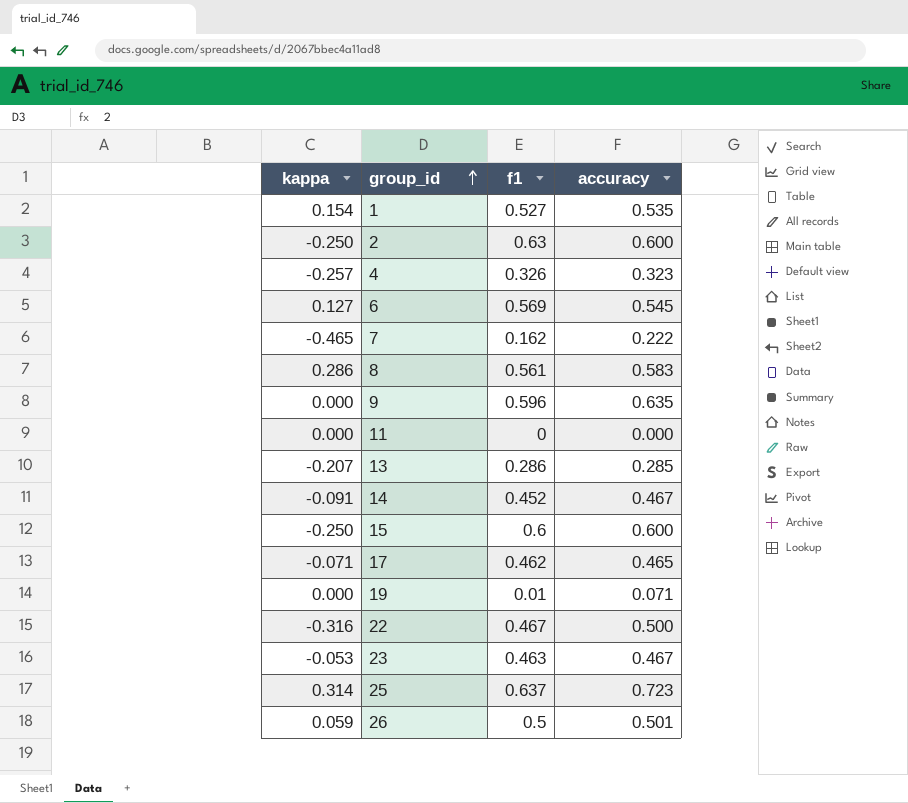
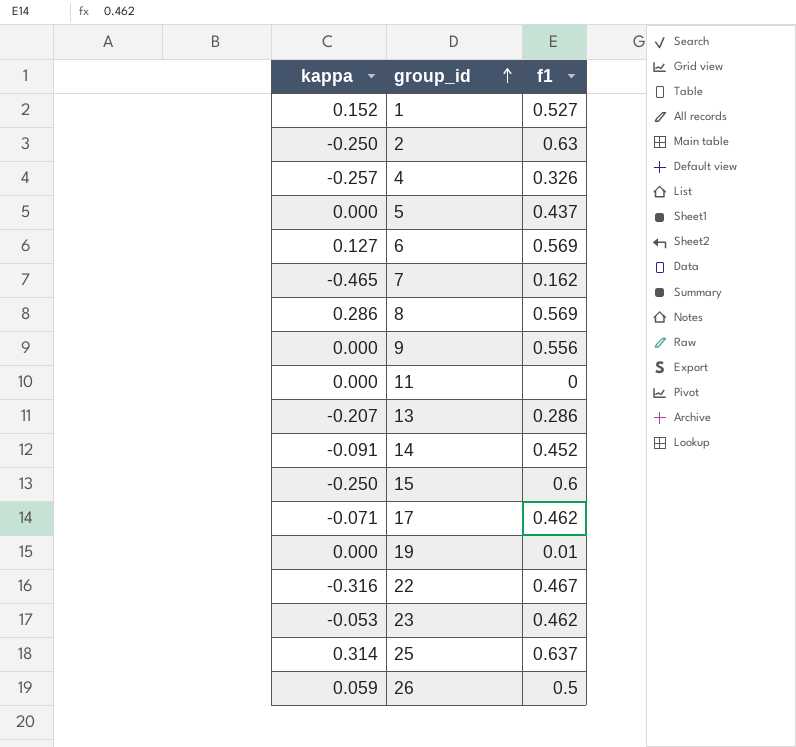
column accuracy | position: 4 -> none
1 | kappa: 0.154 -> 0.152
row 5: none -> 0.000 | 0.437
8 | f1: 0.561 -> 0.569
9 | f1: 0.596 -> 0.556
23 | f1: 0.463 -> 0.462

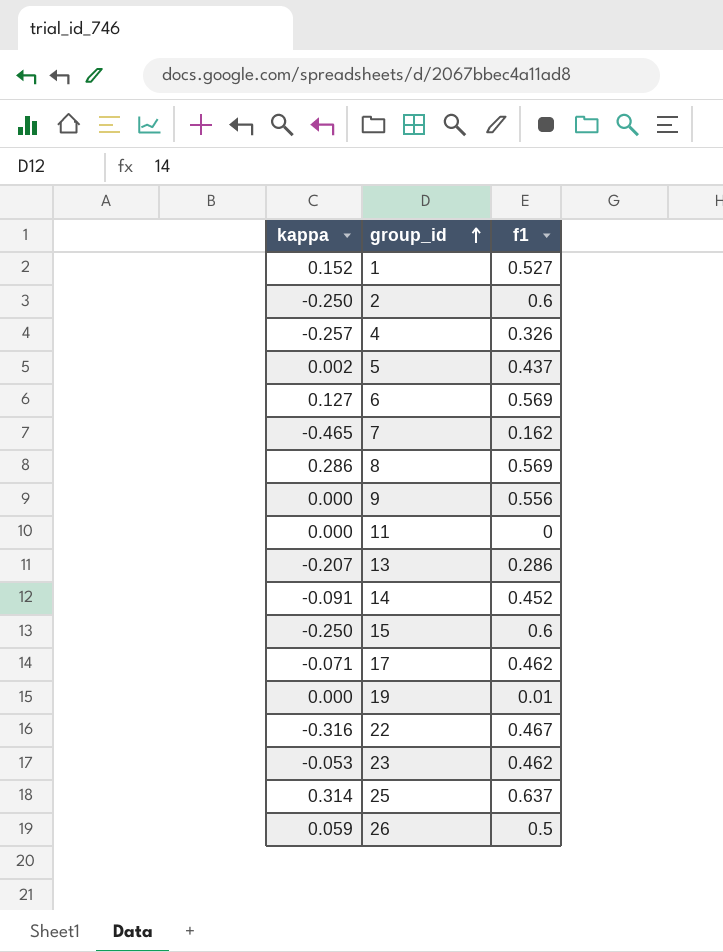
2 | f1: 0.63 -> 0.6
5 | kappa: 0.000 -> 0.002

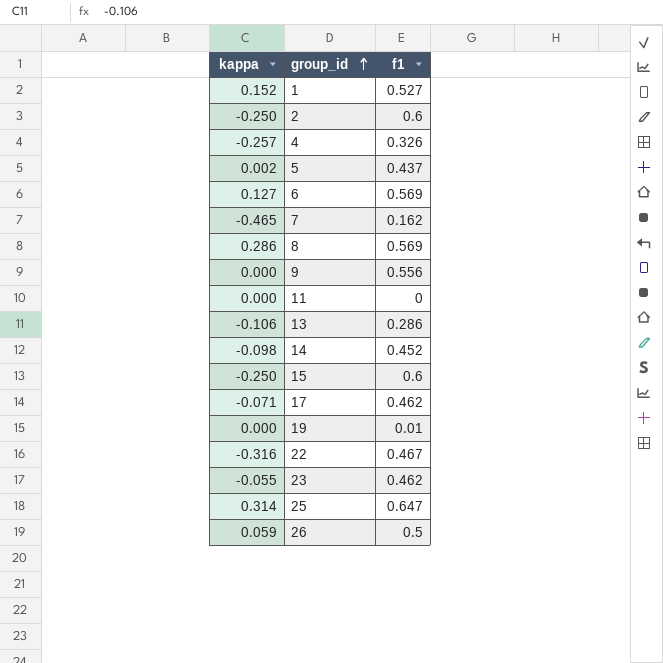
13 | kappa: -0.207 -> -0.106
14 | kappa: -0.091 -> -0.098
23 | kappa: -0.053 -> -0.055
25 | f1: 0.637 -> 0.647

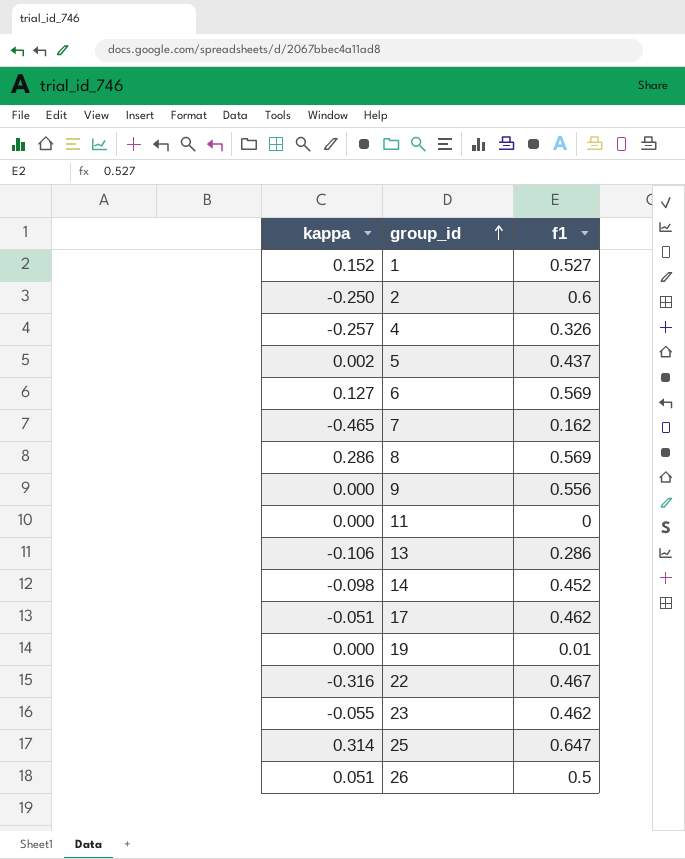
row 15: -0.250 | 0.6 -> none
17 | kappa: -0.071 -> -0.051
26 | kappa: 0.059 -> 0.051

